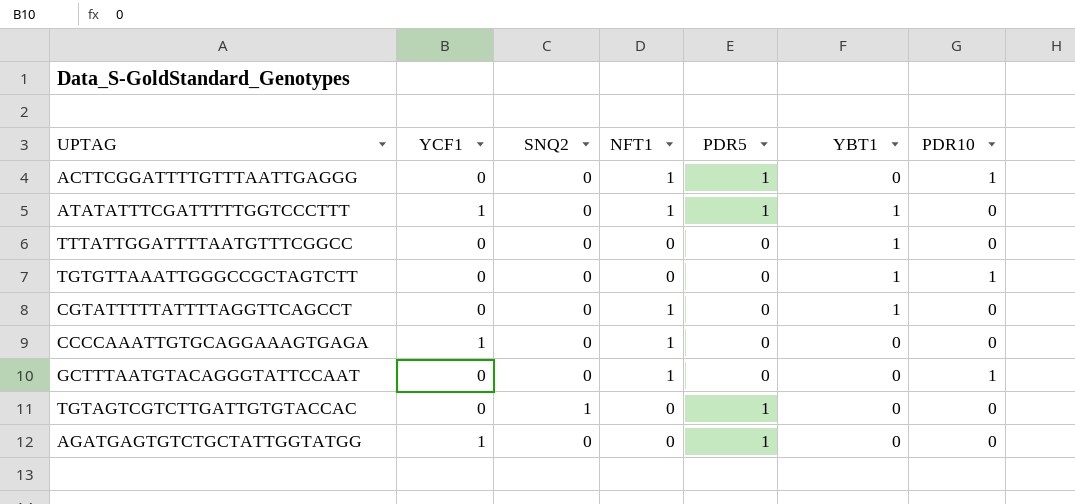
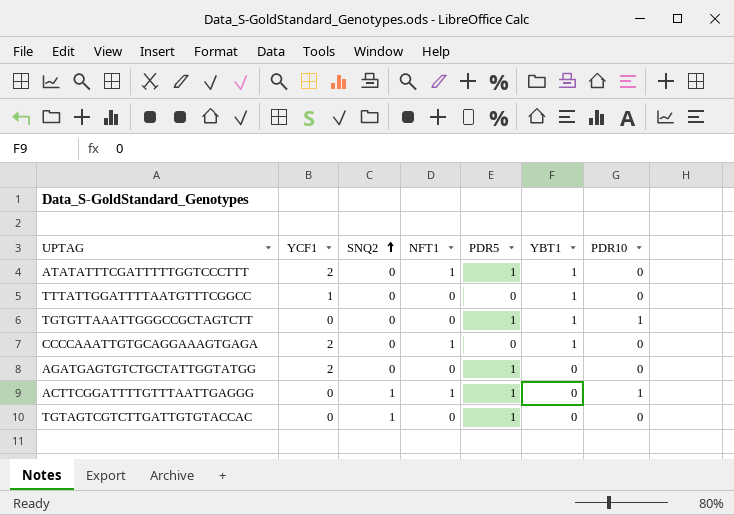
row order: none -> SNQ2 ascending
row CGTATTTTTATTTTAGGTTCAGCCT: 0 | 0 | 1 | 0 | 1 | 0 -> none
row GCTTTAATGTACAGGGTATTCCAAT: 0 | 0 | 1 | 0 | 0 | 1 -> none
ATATATTTCGATTTTTGGTCCCTTT | YCF1: 1 -> 2
TTTATTGGATTTTAATGTTTCGGCC | YCF1: 0 -> 1
TGTGTTAAATTGGGCCGCTAGTCTT | PDR5: 0 -> 1
CCCCAAATTGTGCAGGAAAGTGAGA | YCF1: 1 -> 2
CCCCAAATTGTGCAGGAAAGTGAGA | YBT1: 0 -> 1
AGATGAGTGTCTGCTATTGGTATGG | YCF1: 1 -> 2
ACTTCGGATTTTGTTTAATTGAGGG | SNQ2: 0 -> 1

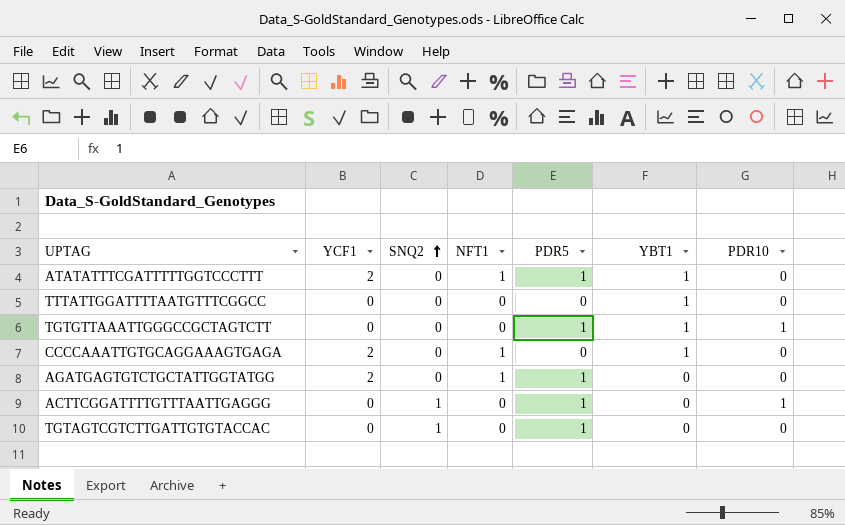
TTTATTGGATTTTAATGTTTCGGCC | YCF1: 1 -> 0
AGATGAGTGTCTGCTATTGGTATGG | NFT1: 0 -> 1
ACTTCGGATTTTGTTTAATTGAGGG | NFT1: 1 -> 0

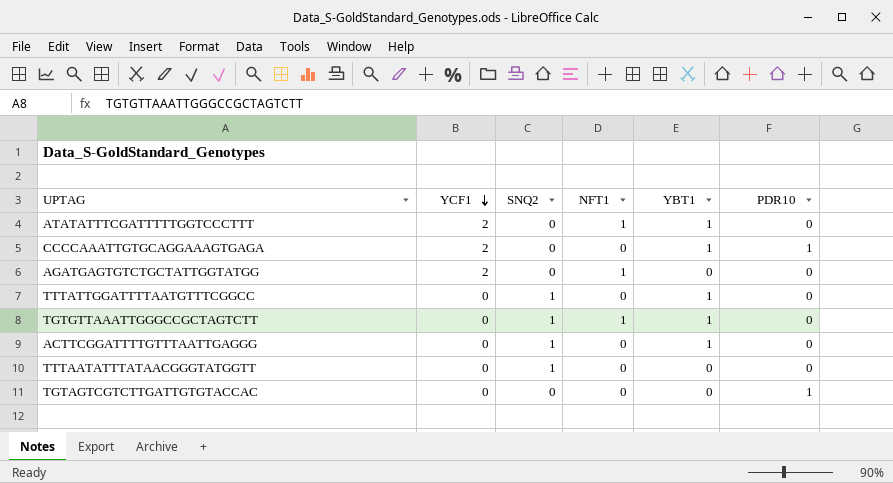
row order: SNQ2 ascending -> YCF1 descending
column PDR5 | position: 5 -> none
CCCCAAATTGTGCAGGAAAGTGAGA | NFT1: 1 -> 0
CCCCAAATTGTGCAGGAAAGTGAGA | PDR10: 0 -> 1
TTTATTGGATTTTAATGTTTCGGCC | SNQ2: 0 -> 1
TGTGTTAAATTGGGCCGCTAGTCTT | SNQ2: 0 -> 1
TGTGTTAAATTGGGCCGCTAGTCTT | NFT1: 0 -> 1
TGTGTTAAATTGGGCCGCTAGTCTT | PDR10: 1 -> 0
ACTTCGGATTTTGTTTAATTGAGGG | YBT1: 0 -> 1
ACTTCGGATTTTGTTTAATTGAGGG | PDR10: 1 -> 0
row TTTAATATTTATAACGGGTATGGTT: none -> 0 | 1 | 0 | 0 | 0
TGTAGTCGTCTTGATTGTGTACCAC | SNQ2: 1 -> 0
TGTAGTCGTCTTGATTGTGTACCAC | PDR10: 0 -> 1

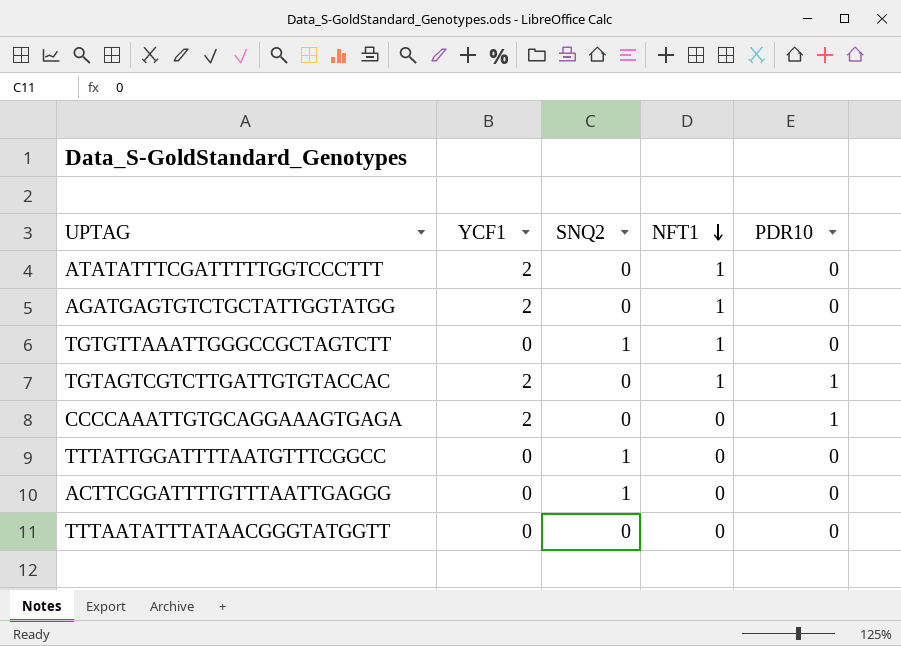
row order: YCF1 descending -> NFT1 descending
column YBT1 | position: 5 -> none
TGTAGTCGTCTTGATTGTGTACCAC | YCF1: 0 -> 2
TGTAGTCGTCTTGATTGTGTACCAC | NFT1: 0 -> 1
TTTAATATTTATAACGGGTATGGTT | SNQ2: 1 -> 0

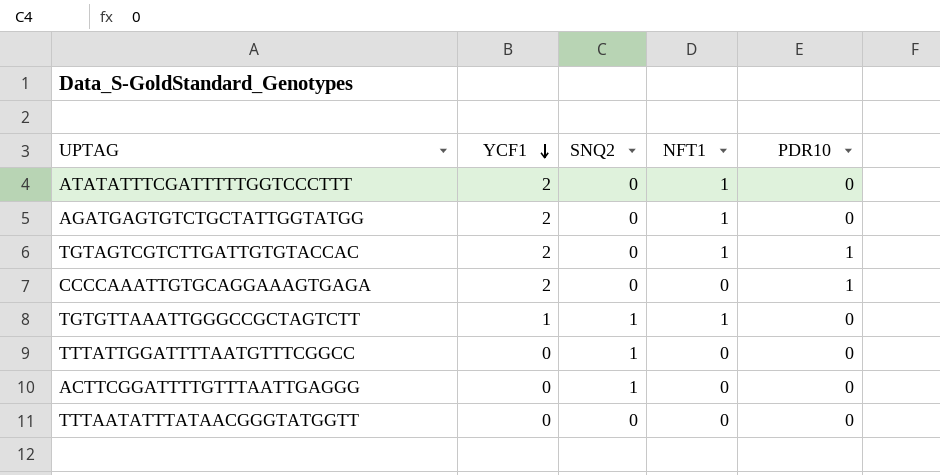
row order: NFT1 descending -> YCF1 descending
TGTGTTAAATTGGGCCGCTAGTCTT | YCF1: 0 -> 1

